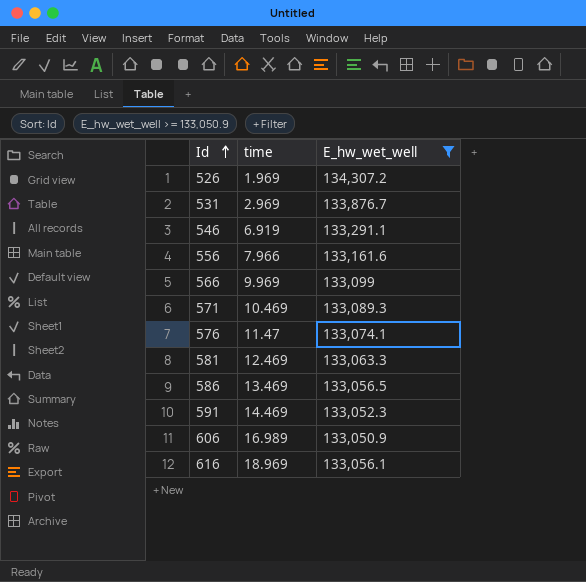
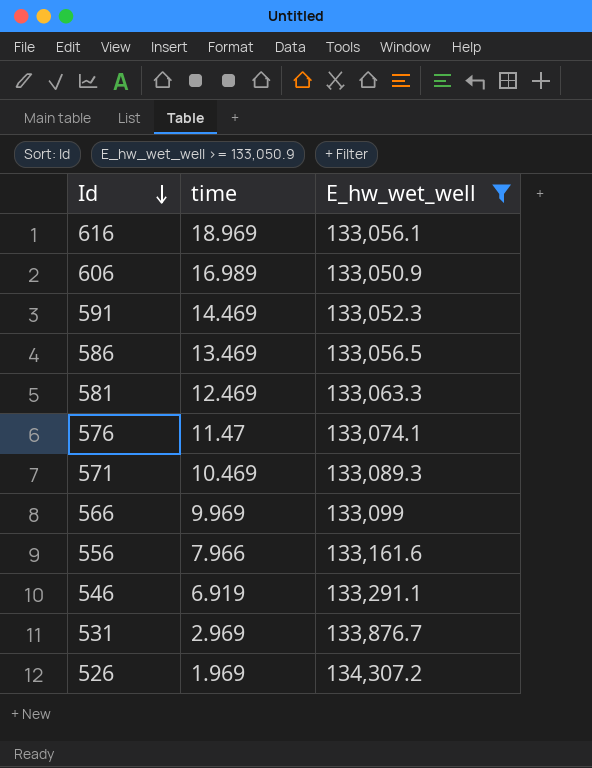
row order: Id ascending -> Id descending

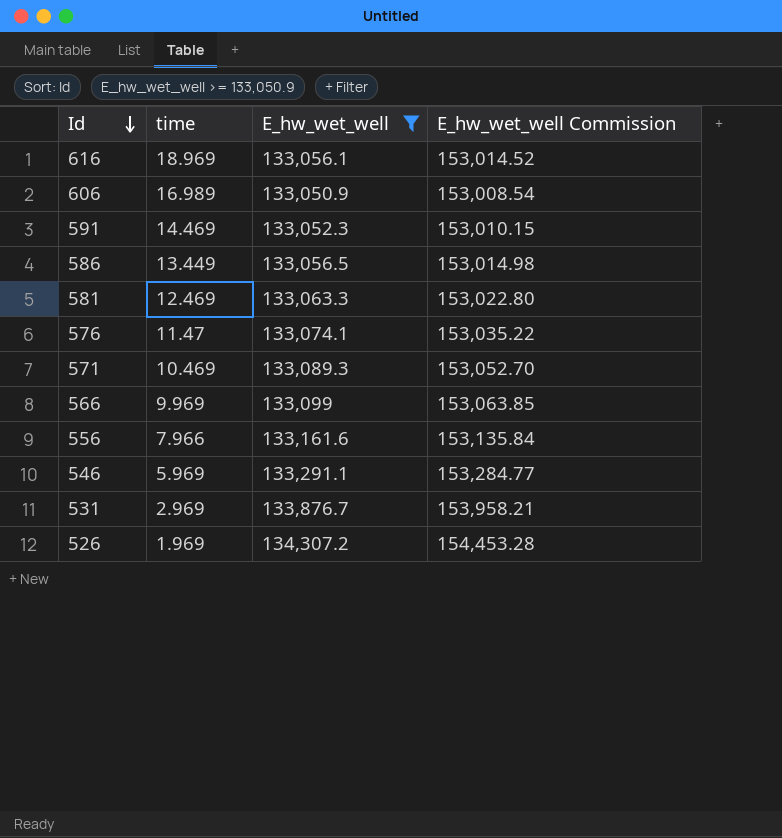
column E_hw_wet_well Commission | formula: none -> [E_hw_wet_well] * 1.15
586 | time: 13.469 -> 13.449
546 | time: 6.919 -> 5.969

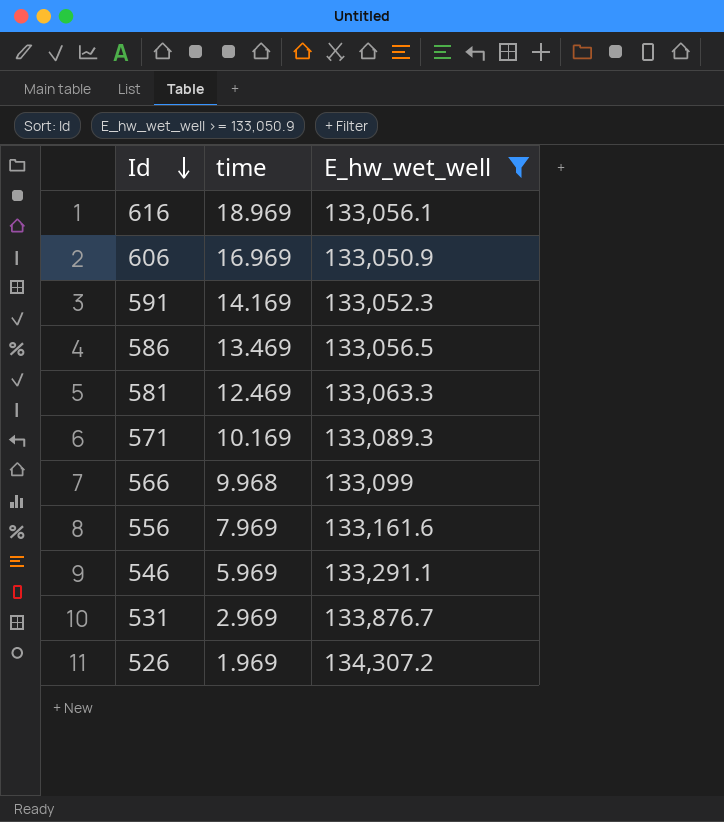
column E_hw_wet_well Commission | formula: [E_hw_wet_well] * 1.15 -> none
row 576: 11.47 | 133,074.1 | 153,035.22 -> none
606 | time: 16.989 -> 16.969
591 | time: 14.469 -> 14.169
586 | time: 13.449 -> 13.469
571 | time: 10.469 -> 10.169
566 | time: 9.969 -> 9.968
556 | time: 7.966 -> 7.969

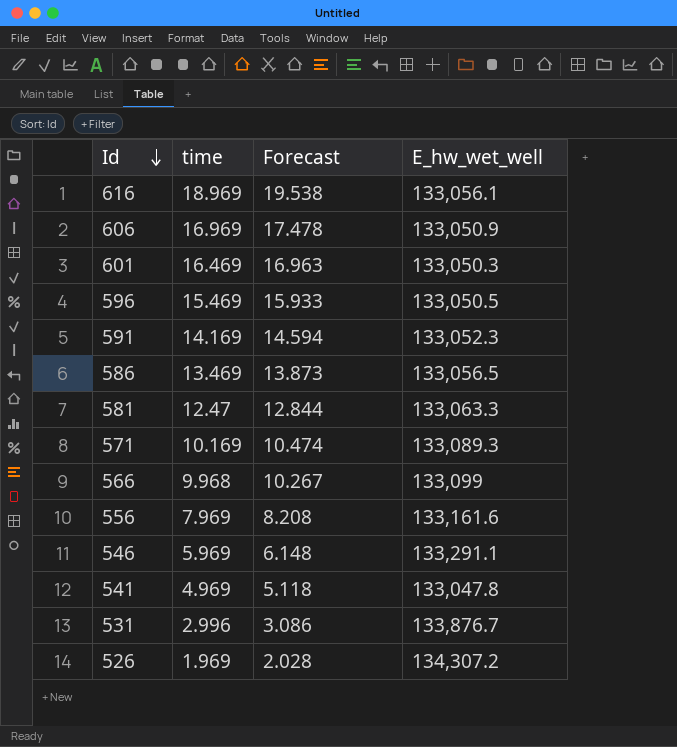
filter: E_hw_wet_well >= 133,050.9 -> none
column Forecast | formula: none -> [time] * 1.03
581 | time: 12.469 -> 12.47
531 | time: 2.969 -> 2.996

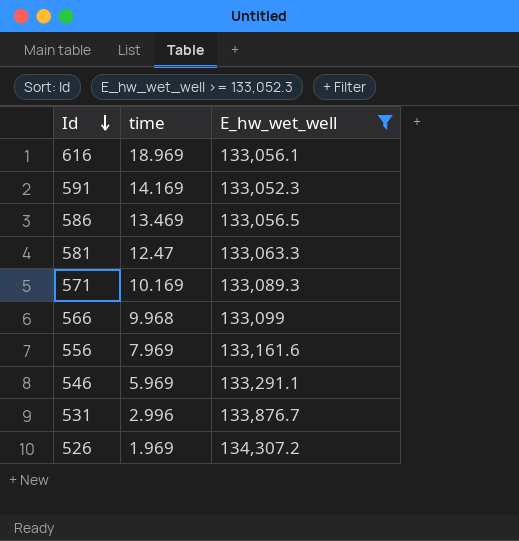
filter: none -> E_hw_wet_well >= 133,052.3
column Forecast | formula: [time] * 1.03 -> none

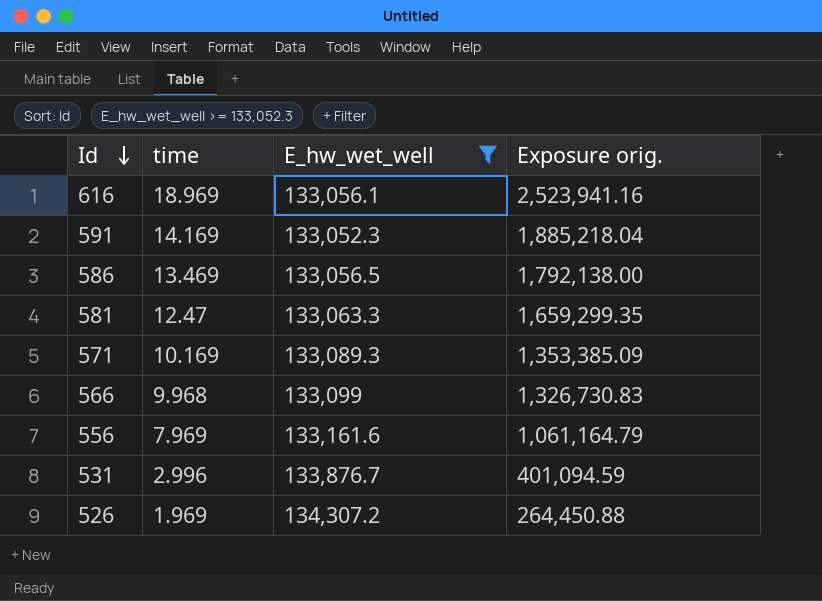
column Exposure orig. | formula: none -> [time] * [E_hw_wet_well]
row 546: 5.969 | 133,291.1 -> none

